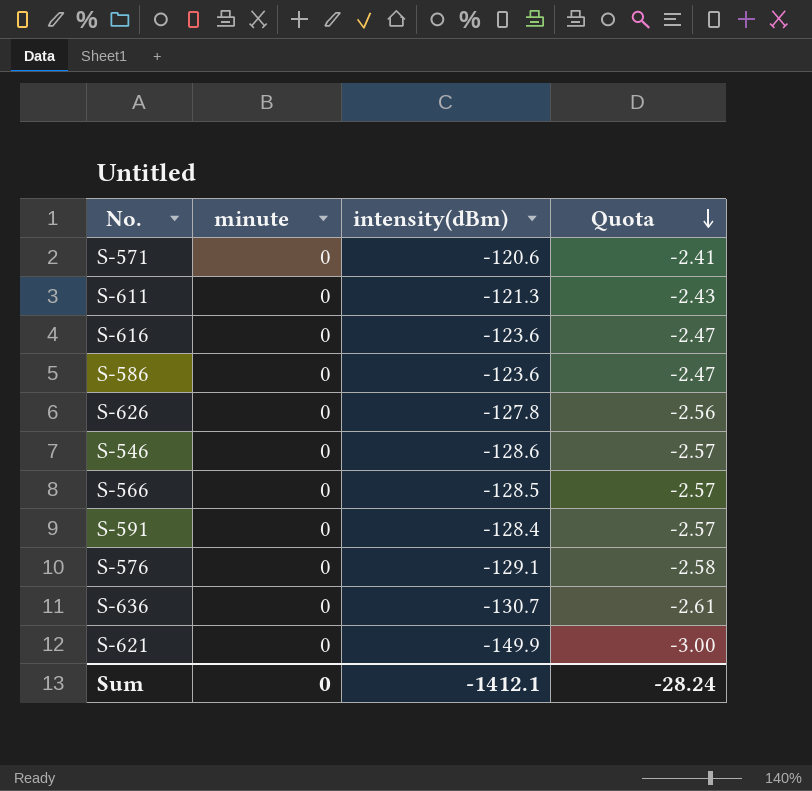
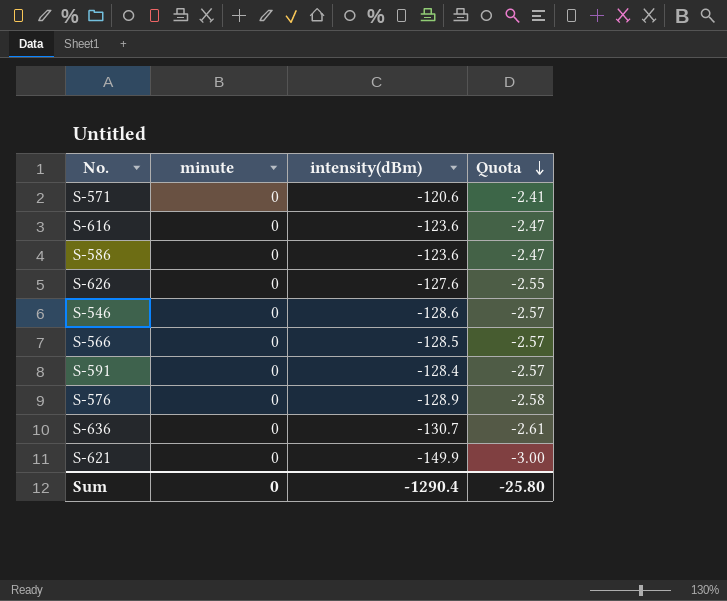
row S-611: 0 | -121.3 | -2.43 -> none
S-626 | intensity(dBm): -127.8 -> -127.6
S-626 | Quota: -2.56 -> -2.55
S-576 | intensity(dBm): -129.1 -> -128.9
Sum | intensity(dBm): -1412.1 -> -1290.4
Sum | Quota: -28.24 -> -25.80

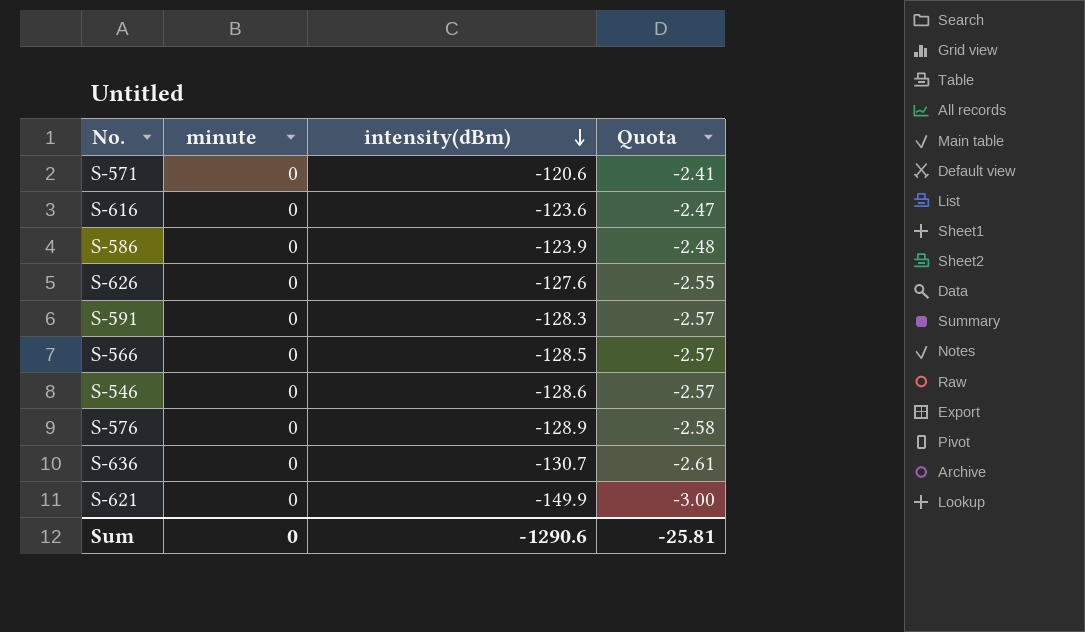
row order: Quota descending -> intensity(dBm) descending
S-586 | intensity(dBm): -123.6 -> -123.9
S-586 | Quota: -2.47 -> -2.48
S-591 | intensity(dBm): -128.4 -> -128.3
Sum | intensity(dBm): -1290.4 -> -1290.6
Sum | Quota: -25.80 -> -25.81

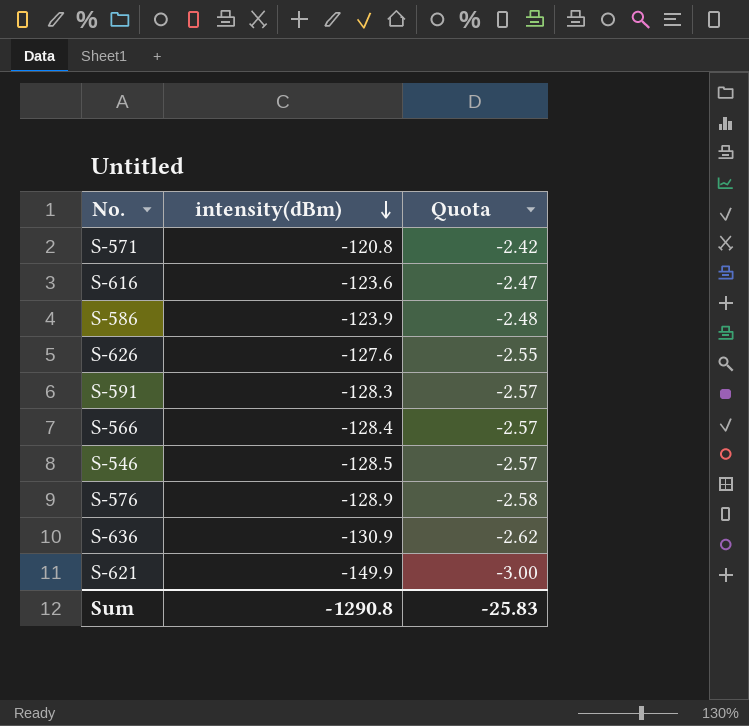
column minute | position: 2 -> none
S-571 | intensity(dBm): -120.6 -> -120.8
S-571 | Quota: -2.41 -> -2.42
S-566 | intensity(dBm): -128.5 -> -128.4
S-546 | intensity(dBm): -128.6 -> -128.5
S-636 | intensity(dBm): -130.7 -> -130.9
S-636 | Quota: -2.61 -> -2.62
Sum | intensity(dBm): -1290.6 -> -1290.8
Sum | Quota: -25.81 -> -25.83

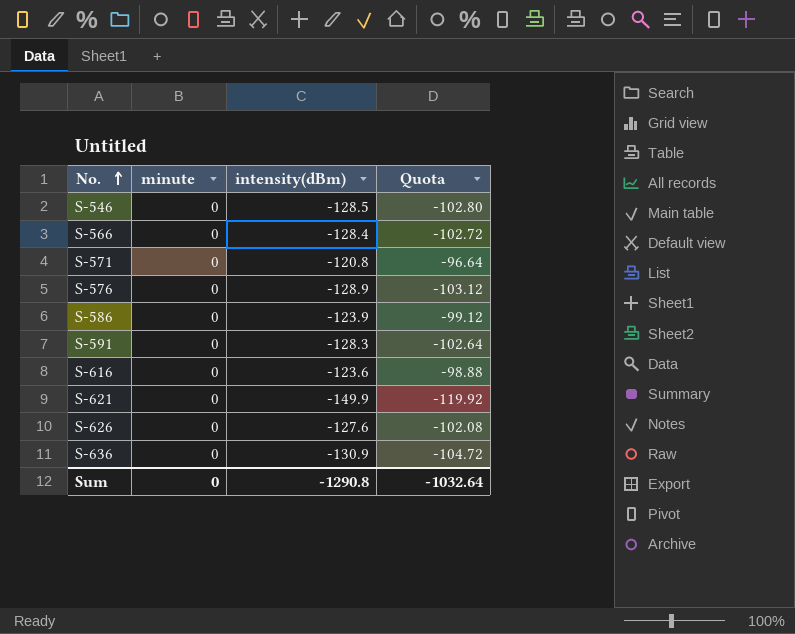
row order: intensity(dBm) descending -> No. ascending
column minute | position: none -> 2
column Quota | formula: [intensity(dBm)] * 0.02 -> [intensity(dBm)] * 0.8
Sum | Quota: -25.83 -> -1032.64

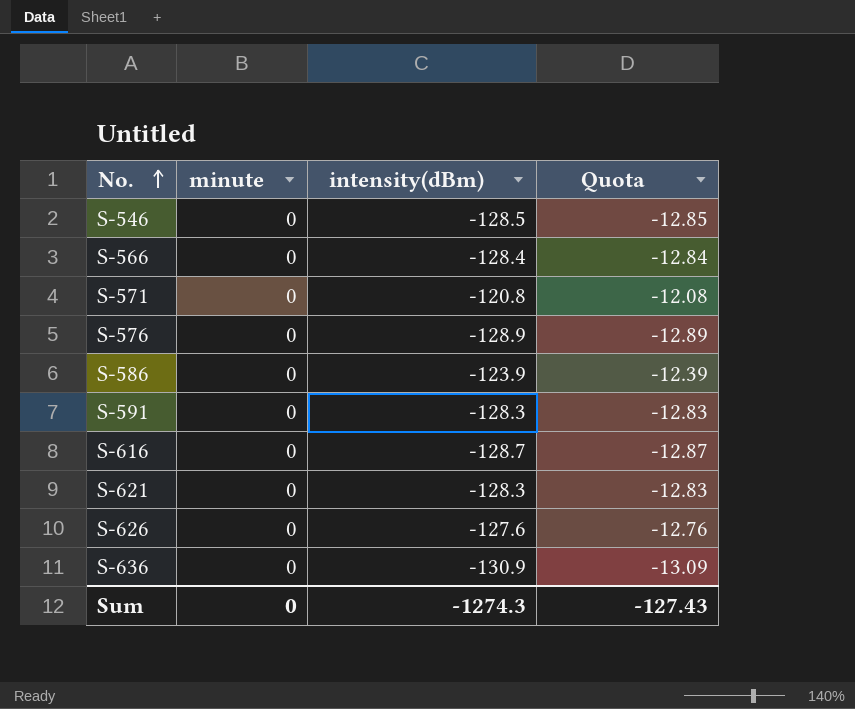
column Quota | formula: [intensity(dBm)] * 0.8 -> [intensity(dBm)] * 0.1
S-616 | intensity(dBm): -123.6 -> -128.7
S-621 | intensity(dBm): -149.9 -> -128.3
Sum | intensity(dBm): -1290.8 -> -1274.3
Sum | Quota: -1032.64 -> -127.43

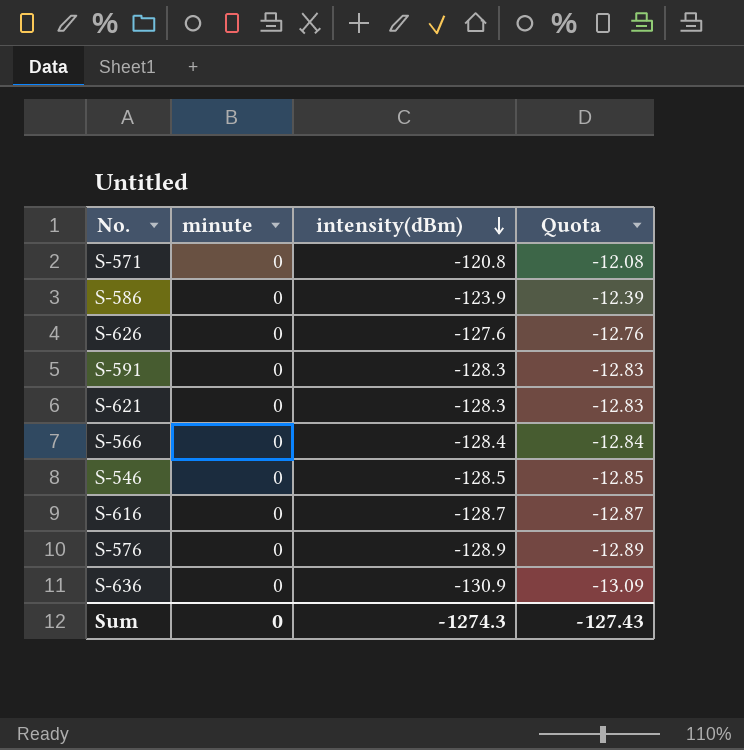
row order: No. ascending -> intensity(dBm) descending

